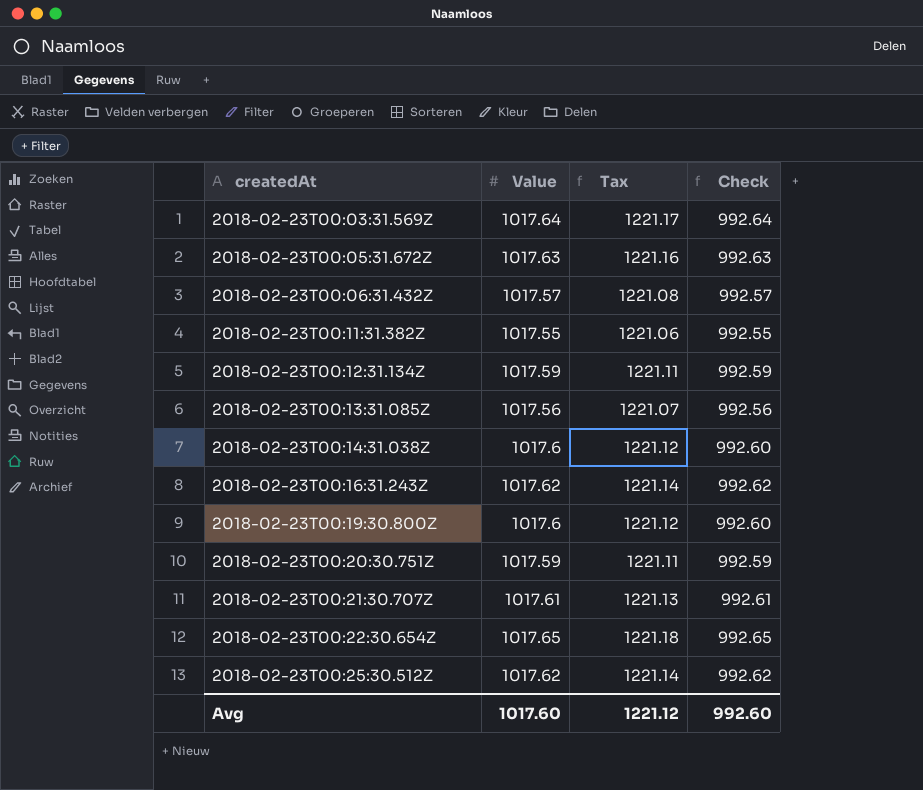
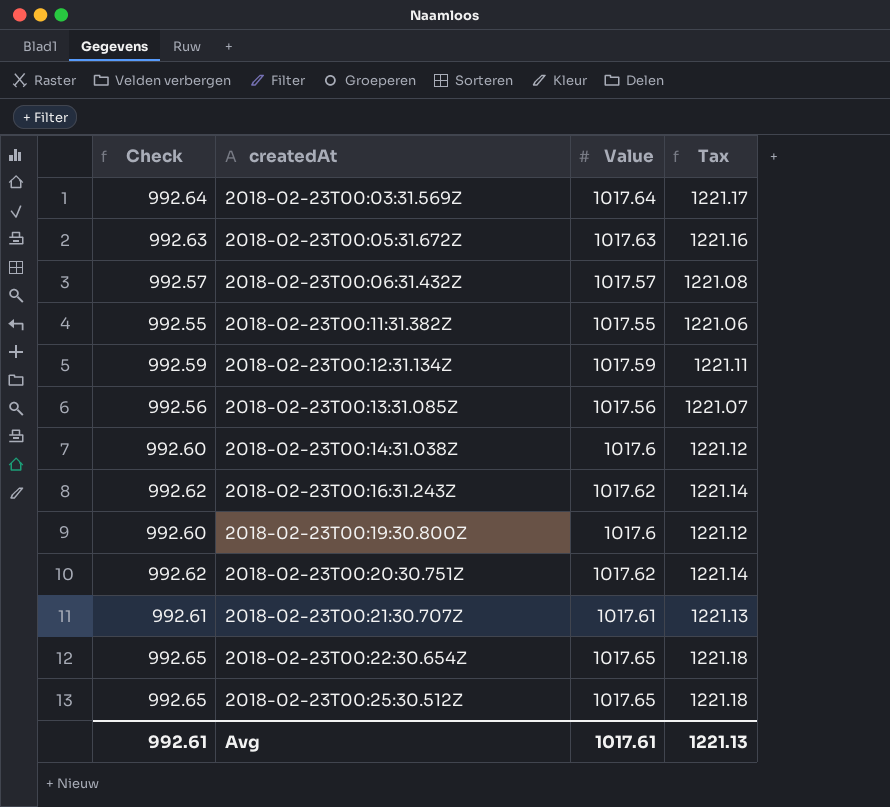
column Check | position: 4 -> 1
2018-02-23T00:20:30.751Z | Check: 992.59 -> 992.62
2018-02-23T00:20:30.751Z | Value: 1017.59 -> 1017.62
2018-02-23T00:20:30.751Z | Tax: 1221.11 -> 1221.14
2018-02-23T00:25:30.512Z | Check: 992.62 -> 992.65
2018-02-23T00:25:30.512Z | Value: 1017.62 -> 1017.65
2018-02-23T00:25:30.512Z | Tax: 1221.14 -> 1221.18
Avg | Check: 992.60 -> 992.61
Avg | Value: 1017.60 -> 1017.61
Avg | Tax: 1221.12 -> 1221.13

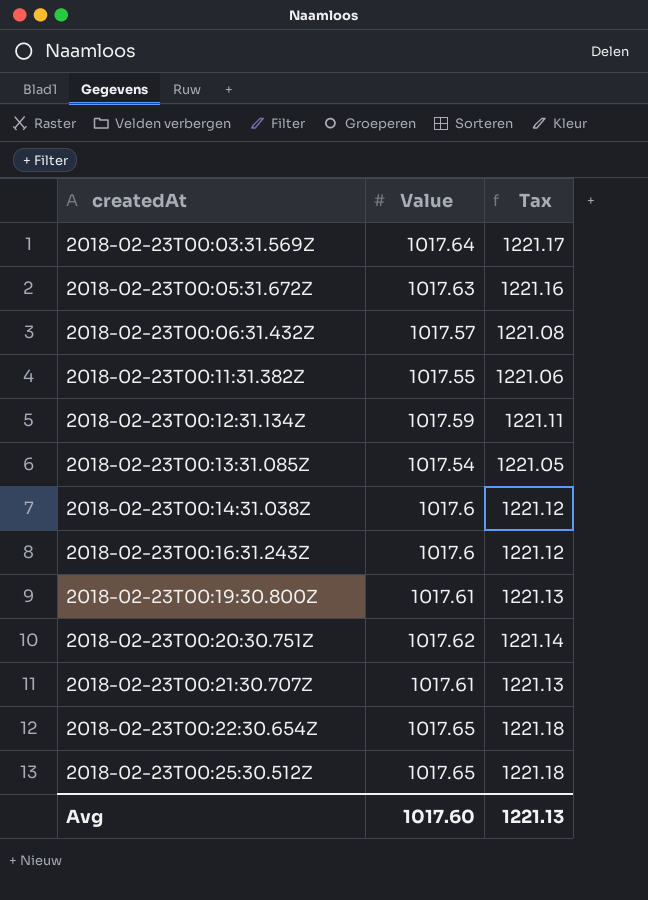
column Check | formula: [Value] - 25 -> none
2018-02-23T00:13:31.085Z | Value: 1017.56 -> 1017.54
2018-02-23T00:13:31.085Z | Tax: 1221.07 -> 1221.05
2018-02-23T00:16:31.243Z | Value: 1017.62 -> 1017.6
2018-02-23T00:16:31.243Z | Tax: 1221.14 -> 1221.12
2018-02-23T00:19:30.800Z | Value: 1017.6 -> 1017.61
2018-02-23T00:19:30.800Z | Tax: 1221.12 -> 1221.13
Avg | Value: 1017.61 -> 1017.60

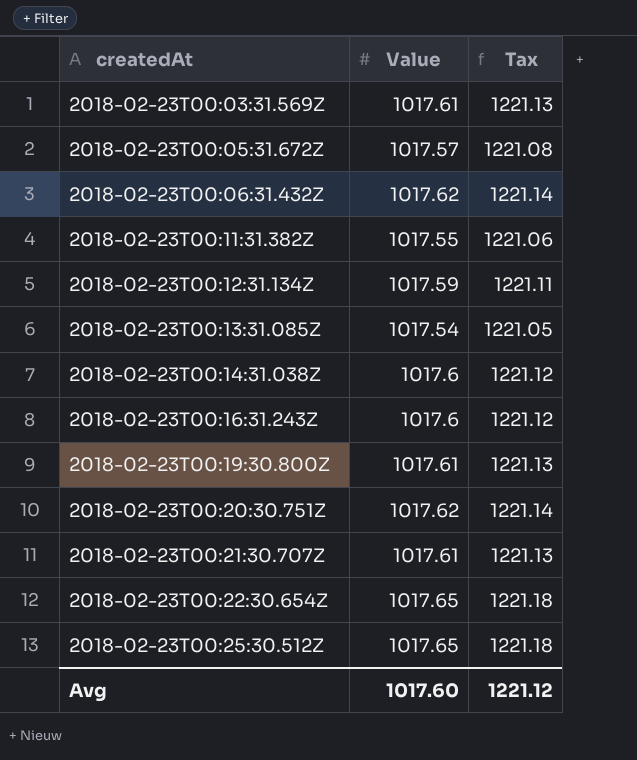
2018-02-23T00:03:31.569Z | Value: 1017.64 -> 1017.61
2018-02-23T00:03:31.569Z | Tax: 1221.17 -> 1221.13
2018-02-23T00:05:31.672Z | Value: 1017.63 -> 1017.57
2018-02-23T00:05:31.672Z | Tax: 1221.16 -> 1221.08
2018-02-23T00:06:31.432Z | Value: 1017.57 -> 1017.62
2018-02-23T00:06:31.432Z | Tax: 1221.08 -> 1221.14
Avg | Tax: 1221.13 -> 1221.12

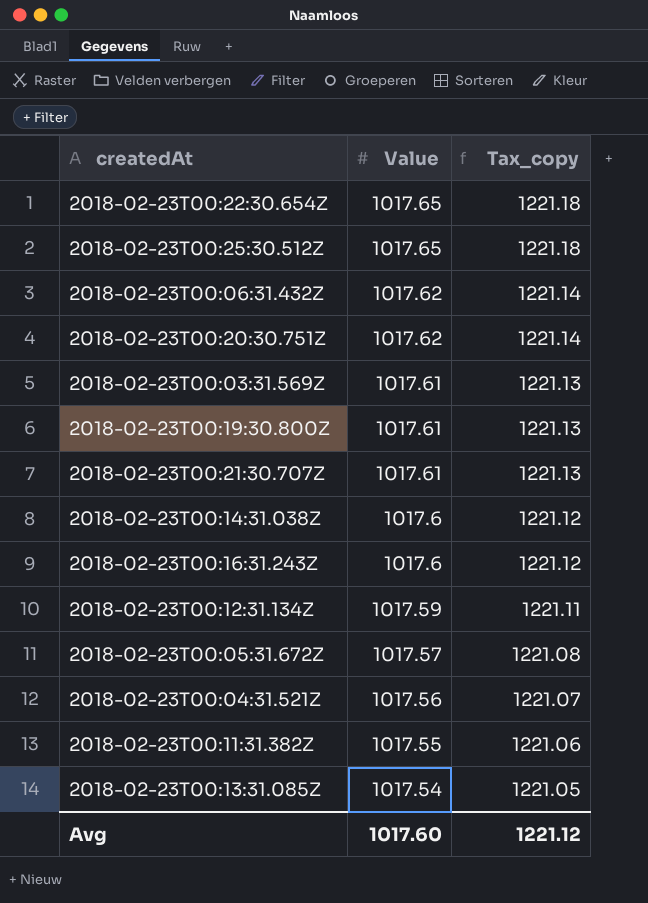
row order: createdAt ascending -> Value descending
column name: Tax -> Tax_copy
row 2018-02-23T00:04:31.521Z: none -> 1017.56 | 1221.07

